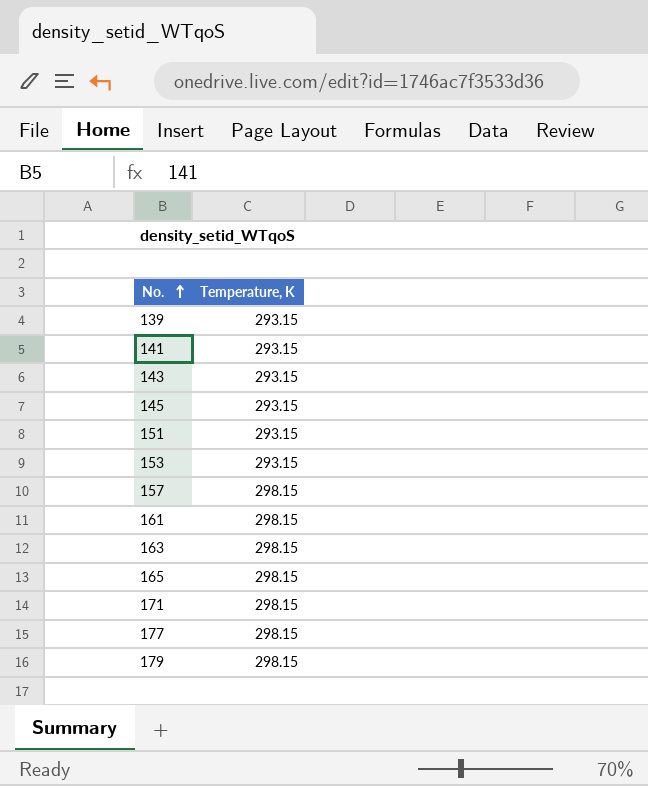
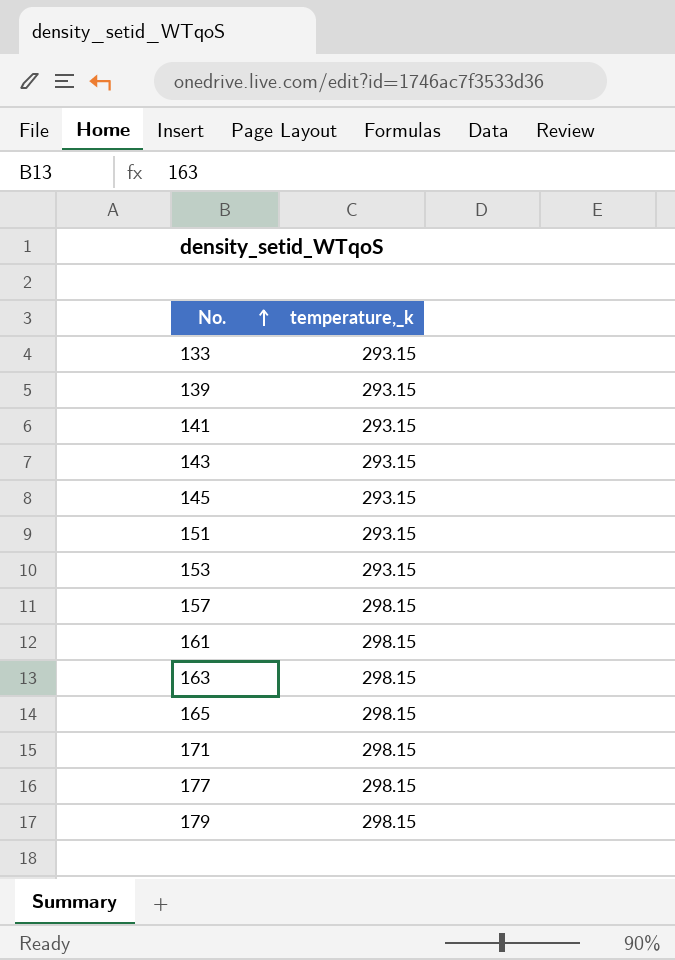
column name: Temperature, K -> temperature,_k
row 133: none -> 293.15

